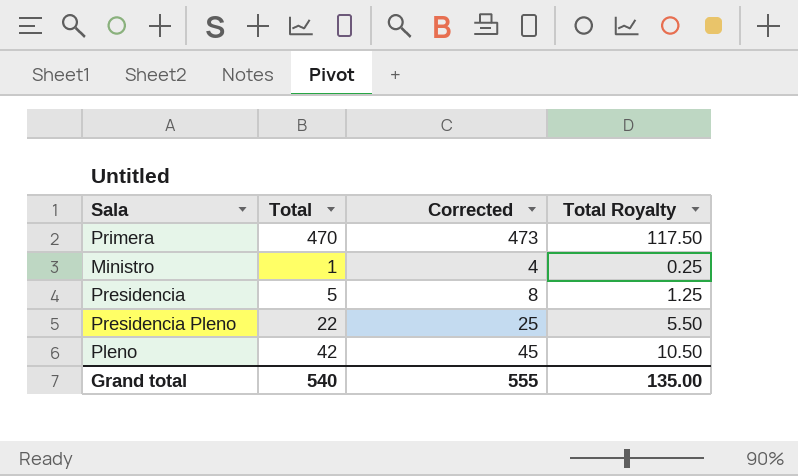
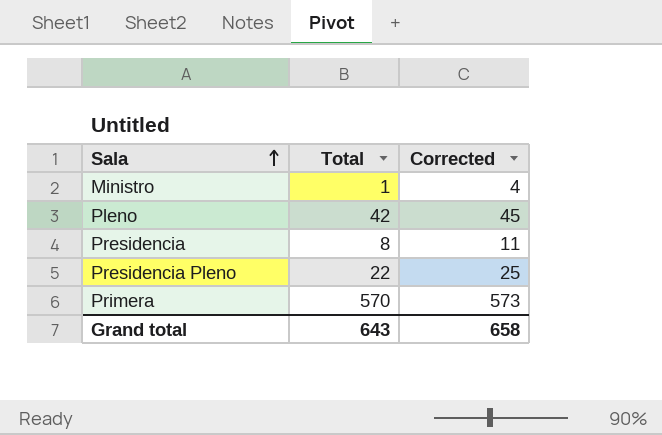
row order: none -> Sala ascending
column Total Royalty | formula: [Total] * 0.25 -> none
Presidencia | Total: 5 -> 8
Presidencia | Corrected: 8 -> 11
Primera | Total: 470 -> 570
Primera | Corrected: 473 -> 573
Grand total | Total: 540 -> 643
Grand total | Corrected: 555 -> 658

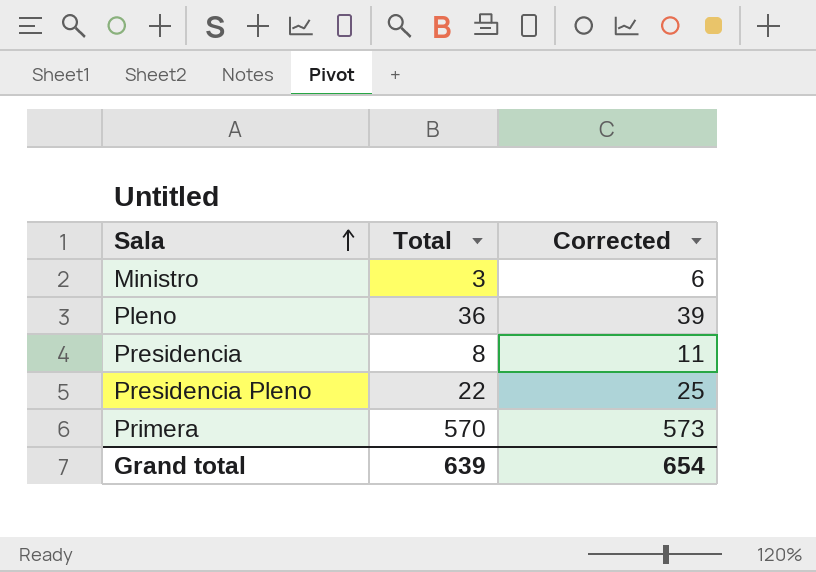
Ministro | Total: 1 -> 3
Ministro | Corrected: 4 -> 6
Pleno | Total: 42 -> 36
Pleno | Corrected: 45 -> 39
Grand total | Total: 643 -> 639
Grand total | Corrected: 658 -> 654

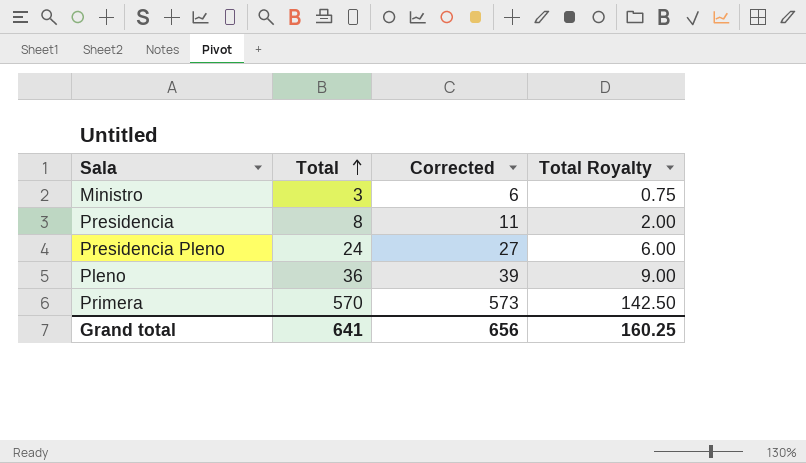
row order: Sala ascending -> Total ascending
column Total Royalty | formula: none -> [Total] * 0.25
Presidencia Pleno | Total: 22 -> 24
Presidencia Pleno | Corrected: 25 -> 27
Grand total | Total: 639 -> 641
Grand total | Corrected: 654 -> 656

